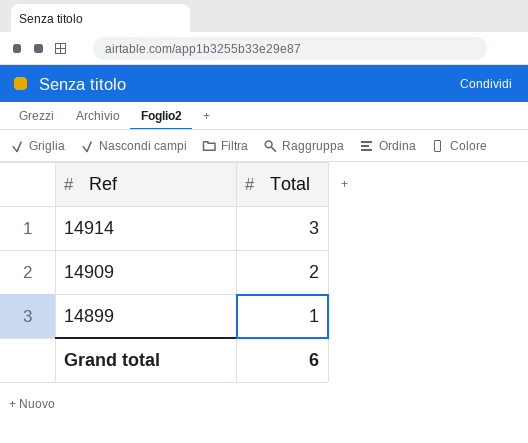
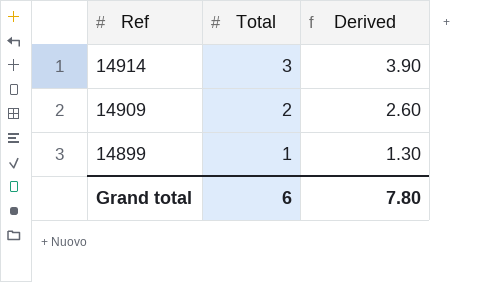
column Derived | formula: none -> [Total] * 1.3

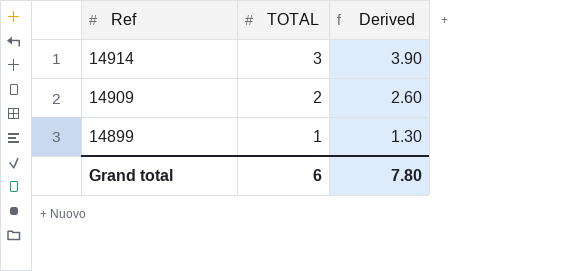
column name: Total -> TOTAL

